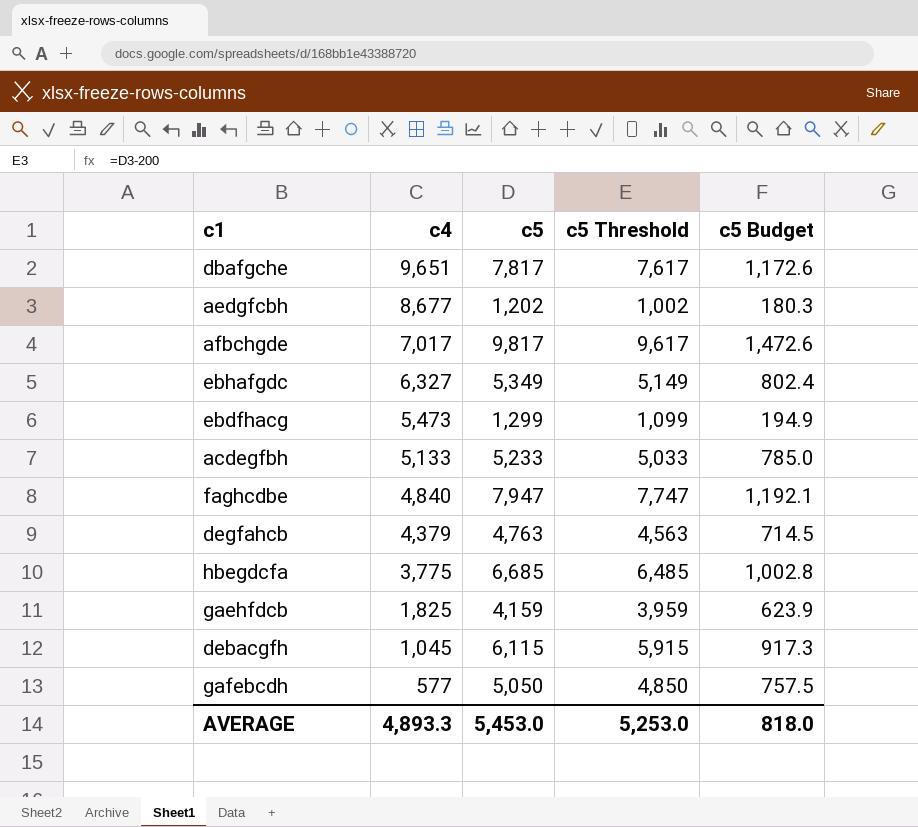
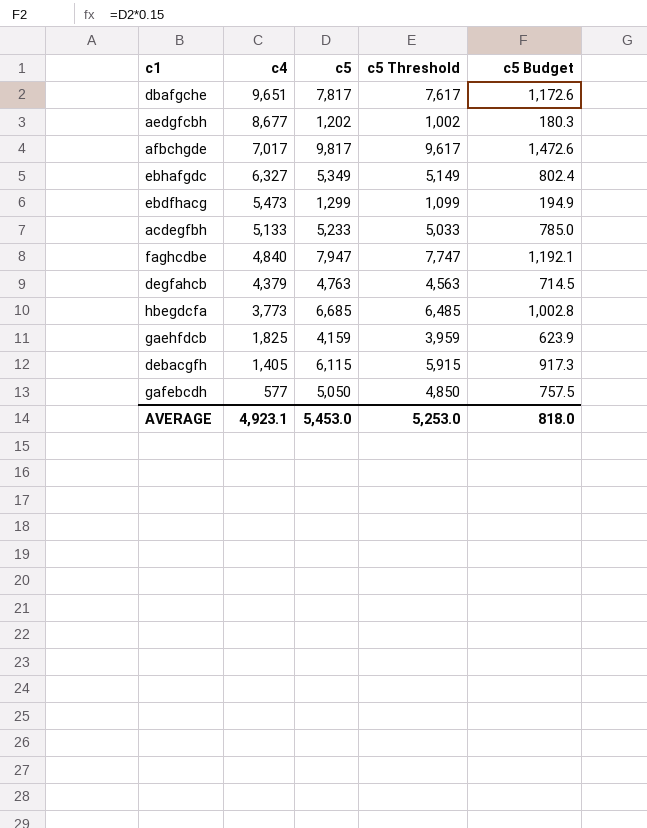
hbegdcfa | c4: 3,775 -> 3,773
debacgfh | c4: 1,045 -> 1,405
AVERAGE | c4: 4,893.3 -> 4,923.1

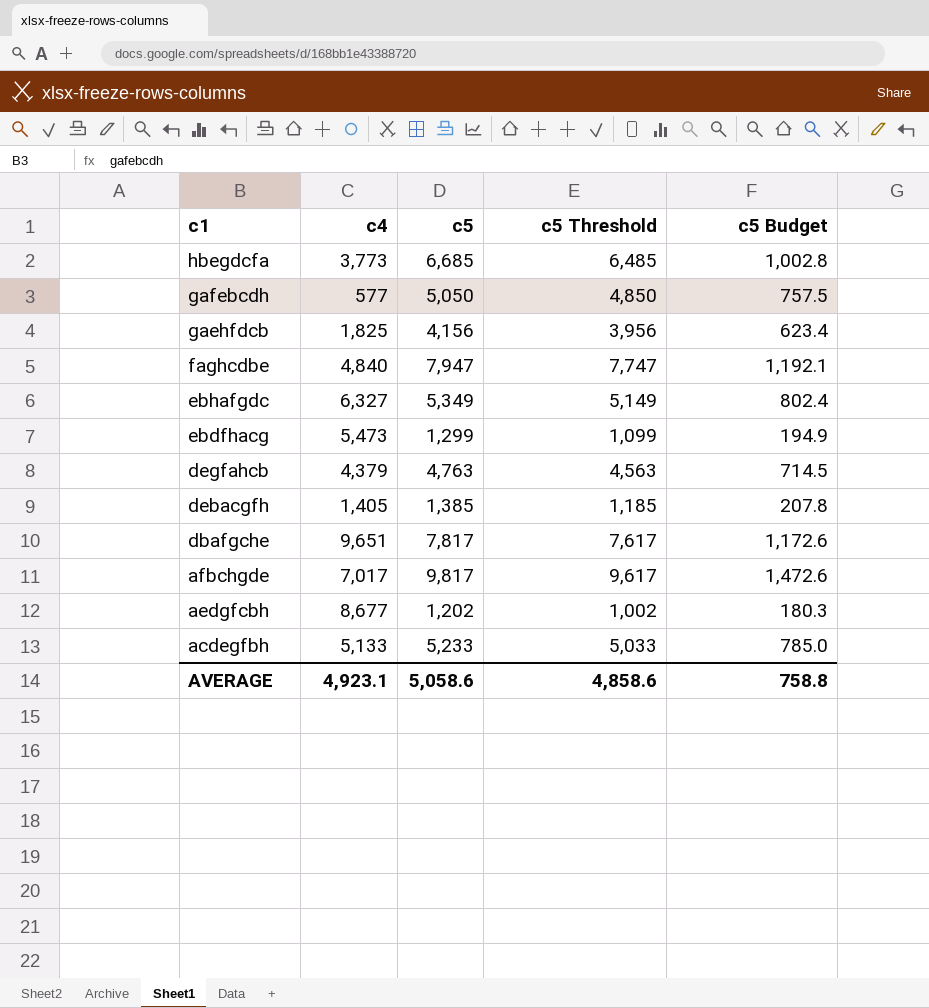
row order: c4 descending -> c1 descending
gaehfdcb | c5: 4,159 -> 4,156
gaehfdcb | c5 Threshold: 3,959 -> 3,956
gaehfdcb | c5 Budget: 623.9 -> 623.4
debacgfh | c5: 6,115 -> 1,385
debacgfh | c5 Threshold: 5,915 -> 1,185
debacgfh | c5 Budget: 917.3 -> 207.8
AVERAGE | c5: 5,453.0 -> 5,058.6
AVERAGE | c5 Threshold: 5,253.0 -> 4,858.6
AVERAGE | c5 Budget: 818.0 -> 758.8

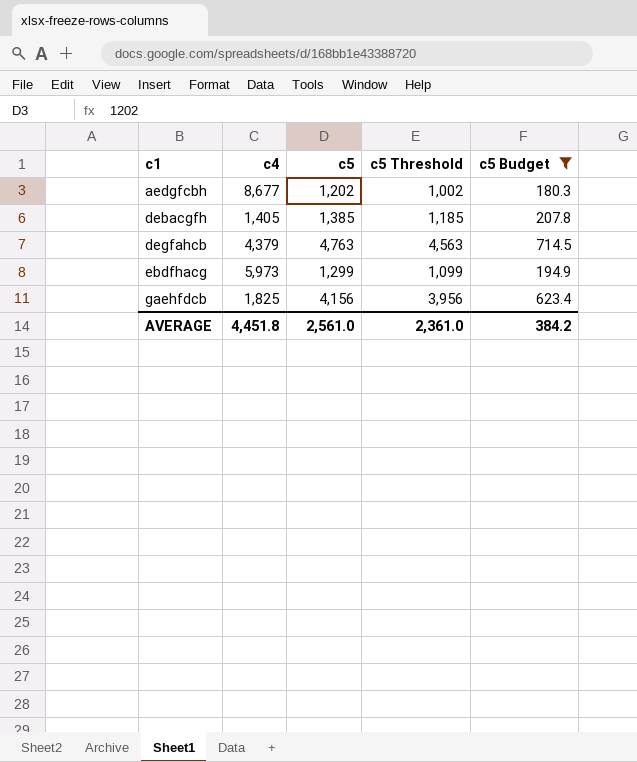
filter: none -> c5 Budget <= 714.5
row order: c1 descending -> c1 ascending
ebdfhacg | c4: 5,473 -> 5,973
AVERAGE | c4: 4,923.1 -> 4,451.8
AVERAGE | c5: 5,058.6 -> 2,561.0
AVERAGE | c5 Threshold: 4,858.6 -> 2,361.0
AVERAGE | c5 Budget: 758.8 -> 384.2

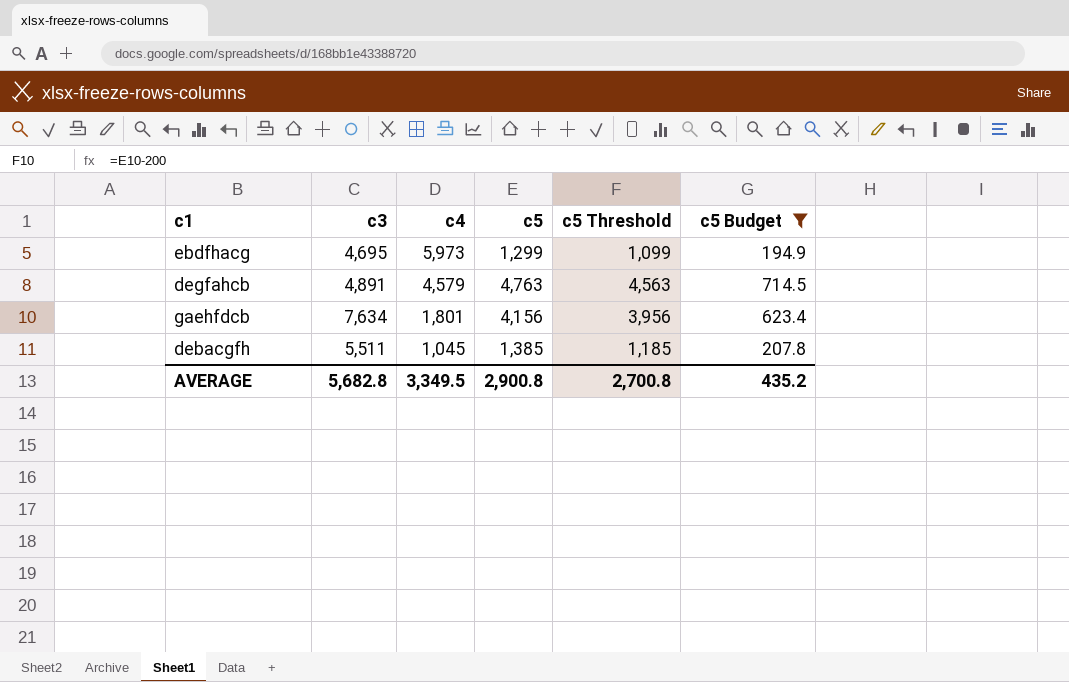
row order: c1 ascending -> c4 descending
column c3 | position: none -> 2
row aedgfcbh: 8,677 | 1,202 | 1,002 | 180.3 -> none
degfahcb | c4: 4,379 -> 4,579
gaehfdcb | c4: 1,825 -> 1,801
debacgfh | c4: 1,405 -> 1,045
AVERAGE | c4: 4,451.8 -> 3,349.5
AVERAGE | c5: 2,561.0 -> 2,900.8
AVERAGE | c5 Threshold: 2,361.0 -> 2,700.8
AVERAGE | c5 Budget: 384.2 -> 435.2

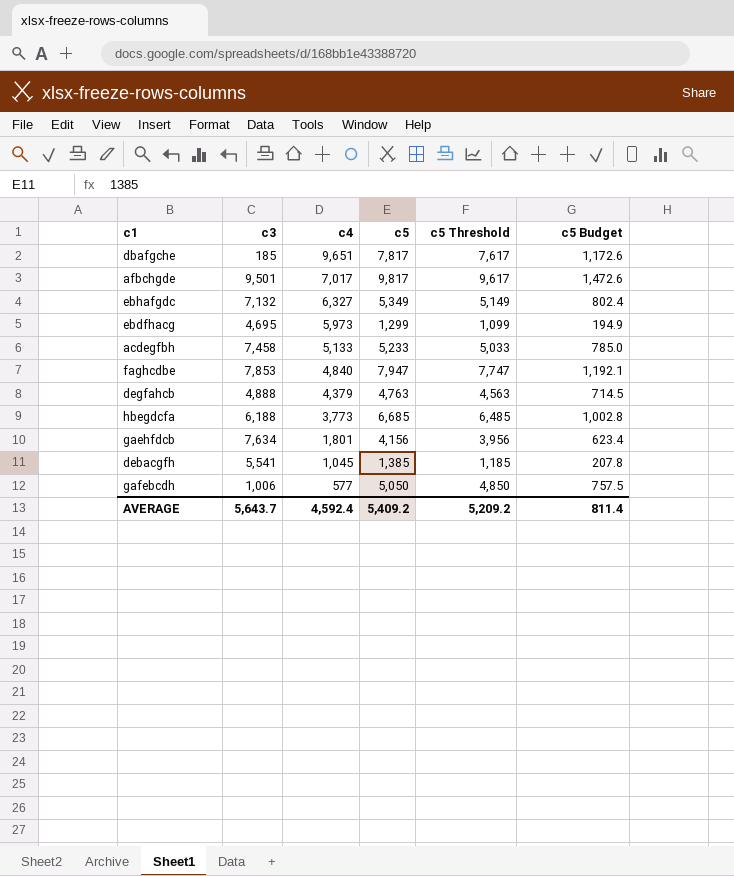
filter: c5 Budget <= 714.5 -> none
degfahcb | c3: 4,891 -> 4,888
degfahcb | c4: 4,579 -> 4,379
debacgfh | c3: 5,511 -> 5,541
AVERAGE | c3: 5,682.8 -> 5,643.7
AVERAGE | c4: 3,349.5 -> 4,592.4
AVERAGE | c5: 2,900.8 -> 5,409.2
AVERAGE | c5 Threshold: 2,700.8 -> 5,209.2
AVERAGE | c5 Budget: 435.2 -> 811.4

